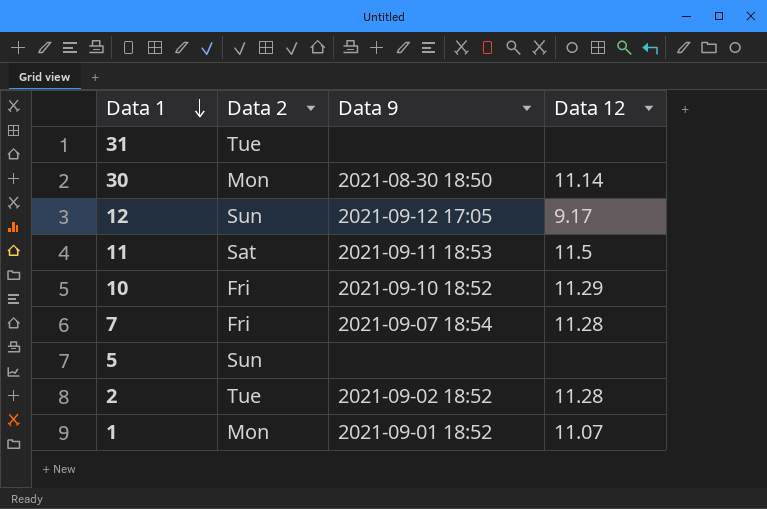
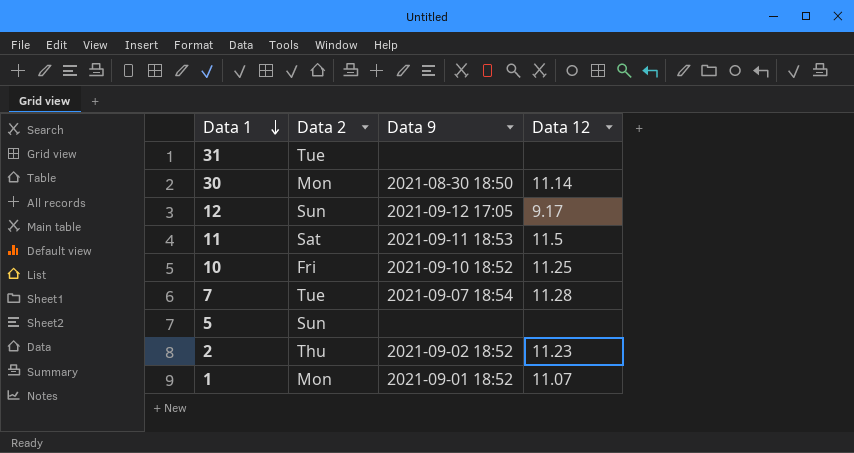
10 | Data 12: 11.29 -> 11.25
7 | Data 2: Fri -> Tue
2 | Data 2: Tue -> Thu
2 | Data 12: 11.28 -> 11.23

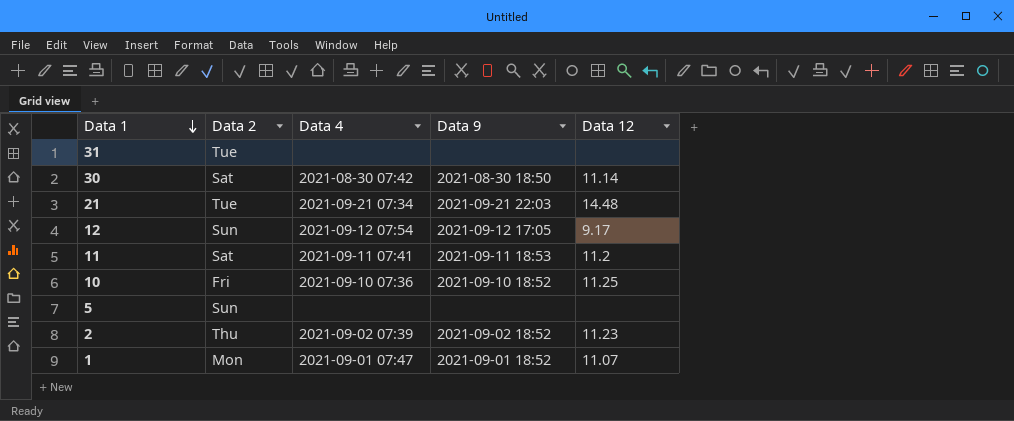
column Data 4 | position: none -> 3
row 7: Tue | 2021-09-07 18:54 | 11.28 -> none
30 | Data 2: Mon -> Sat
row 21: none -> Tue | 2021-09-21 07:34 | 2021-09-21 22:03 | 14.48
11 | Data 12: 11.5 -> 11.2

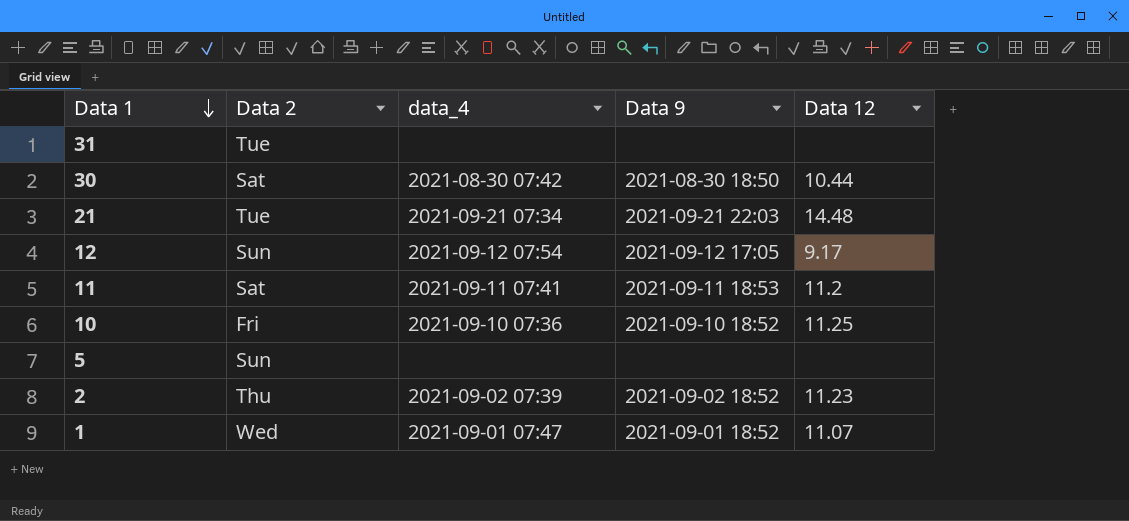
column name: Data 4 -> data_4
30 | Data 12: 11.14 -> 10.44
1 | Data 2: Mon -> Wed

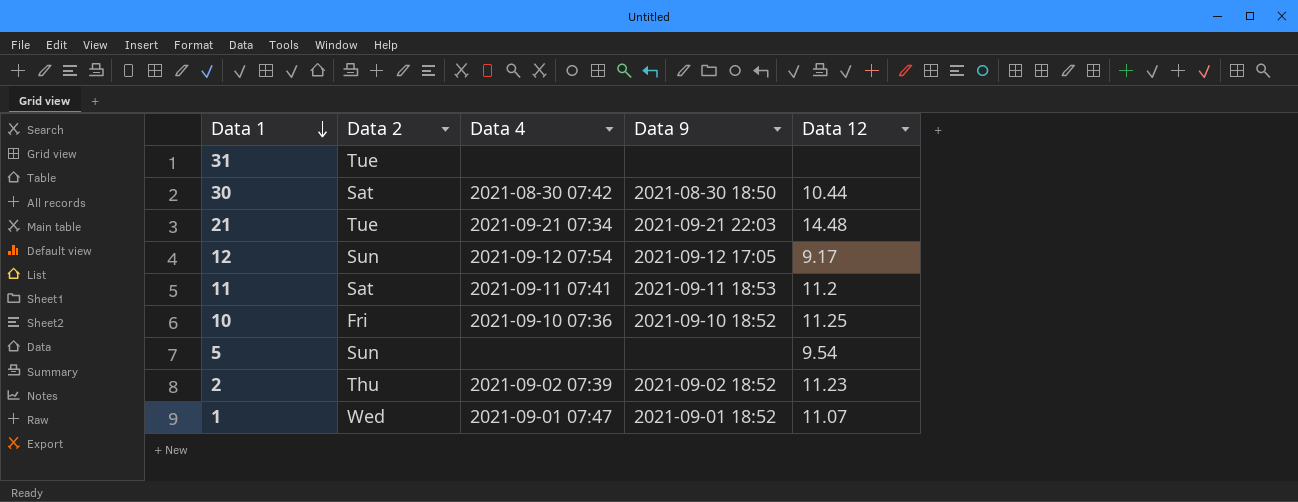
column name: data_4 -> Data 4
5 | Data 12: none -> 9.54

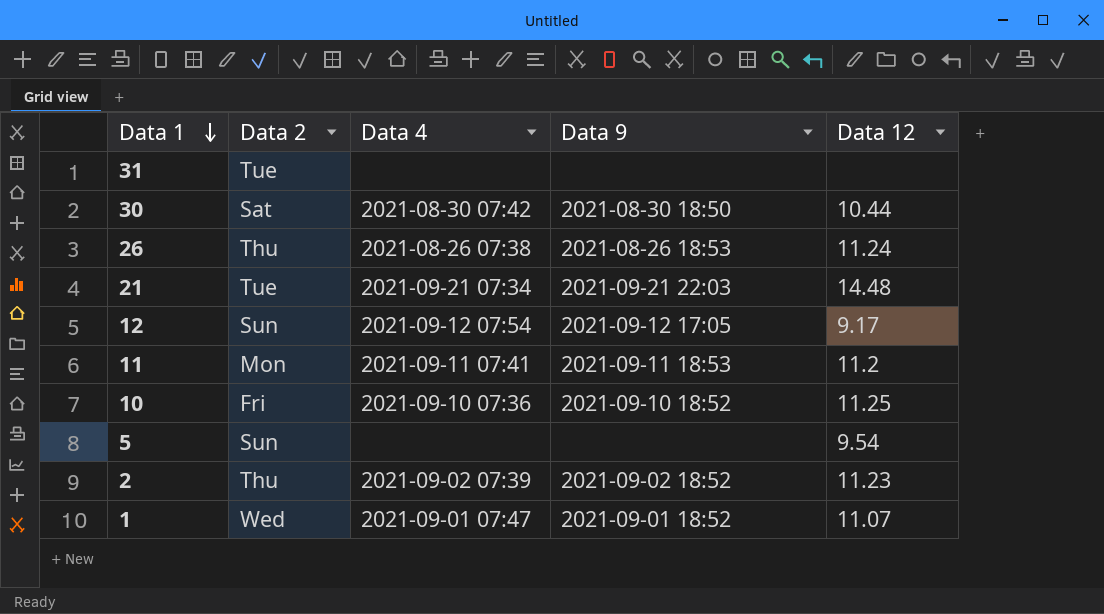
row 26: none -> Thu | 2021-08-26 07:38 | 2021-08-26 18:53 | 11.24
11 | Data 2: Sat -> Mon

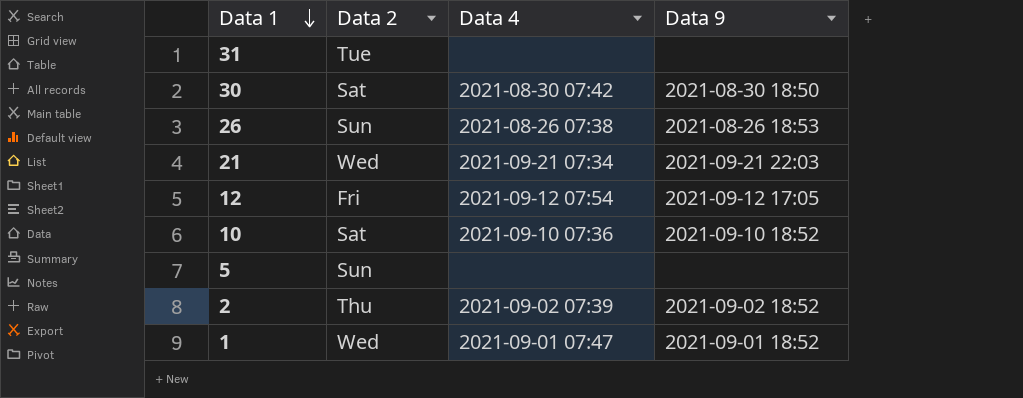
column Data 12 | position: 5 -> none
row 11: Mon | 2021-09-11 07:41 | 2021-09-11 18:53 | 11.2 -> none
26 | Data 2: Thu -> Sun
21 | Data 2: Tue -> Wed
12 | Data 2: Sun -> Fri
10 | Data 2: Fri -> Sat

